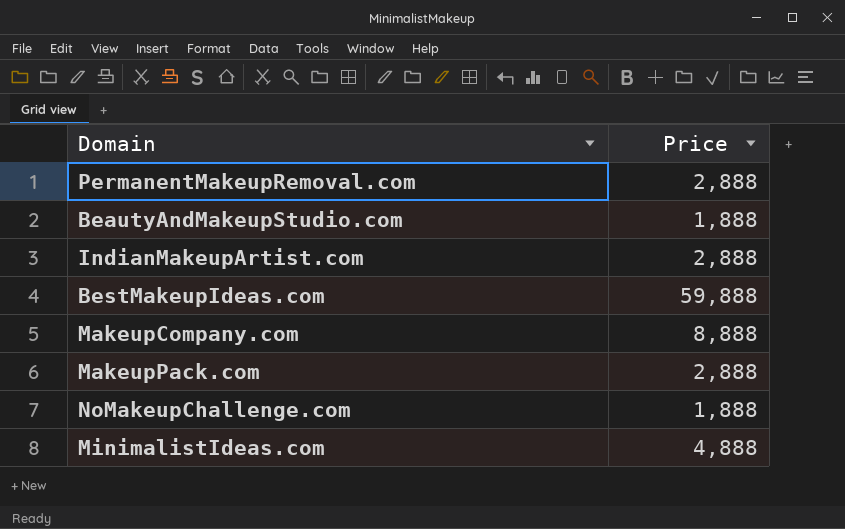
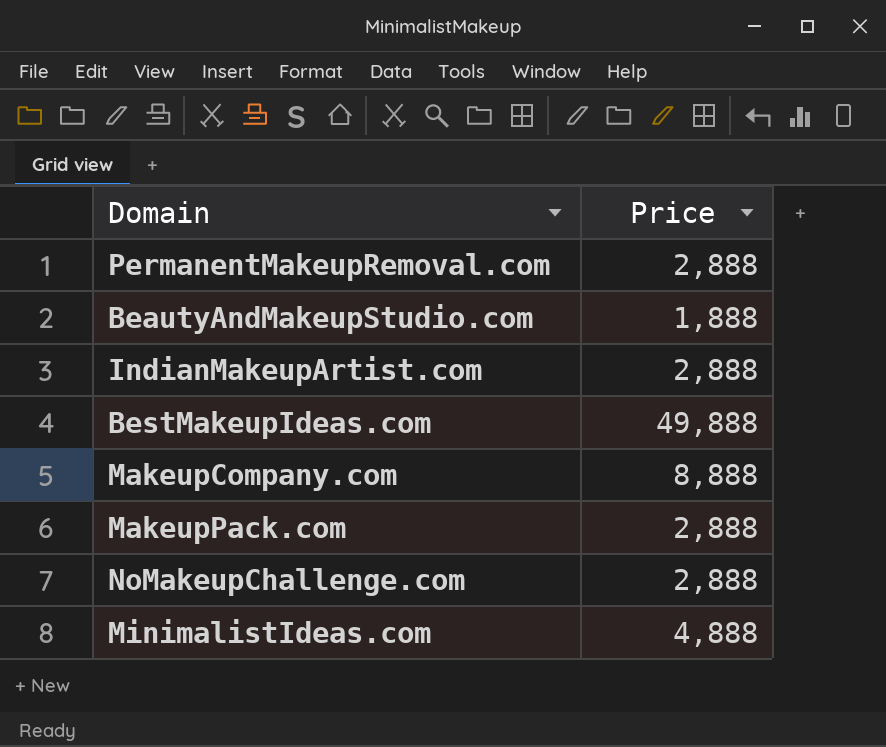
BestMakeupIdeas.com | Price: 59,888 -> 49,888
NoMakeupChallenge.com | Price: 1,888 -> 2,888

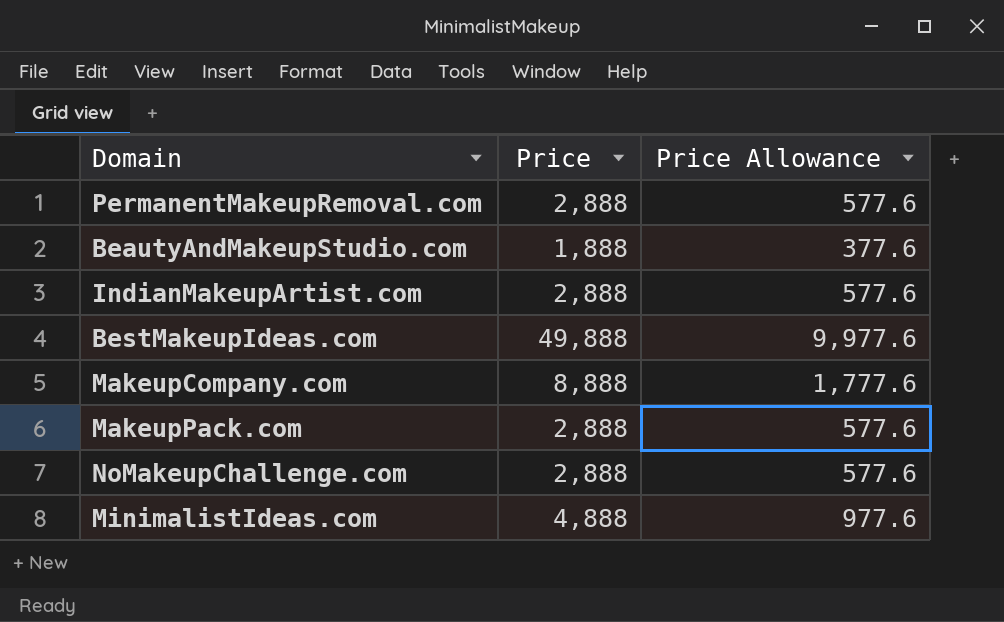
column Price Allowance | formula: none -> [Price] * 0.2

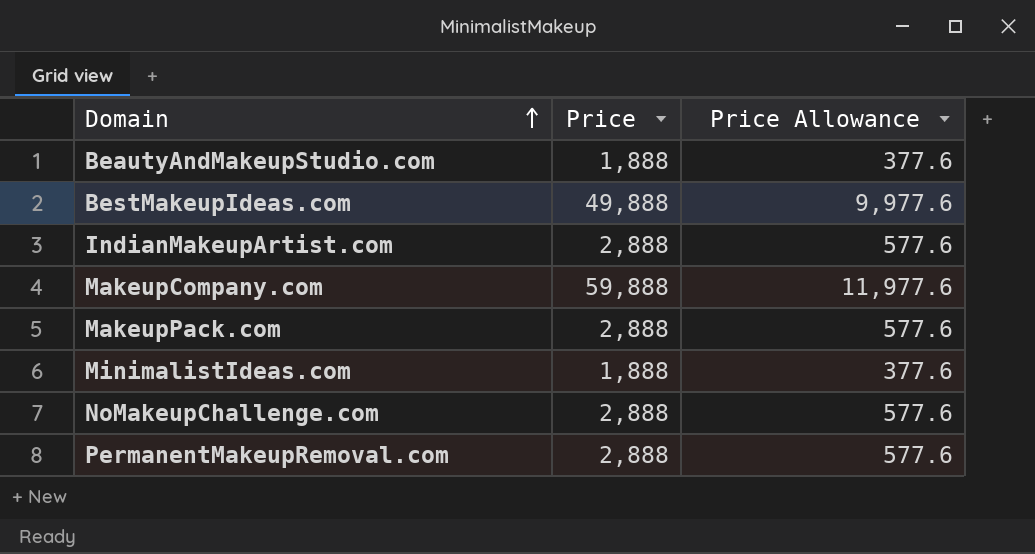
row order: none -> Domain ascending
MakeupCompany.com | Price: 8,888 -> 59,888
MakeupCompany.com | Price Allowance: 1,777.6 -> 11,977.6
MinimalistIdeas.com | Price: 4,888 -> 1,888
MinimalistIdeas.com | Price Allowance: 977.6 -> 377.6

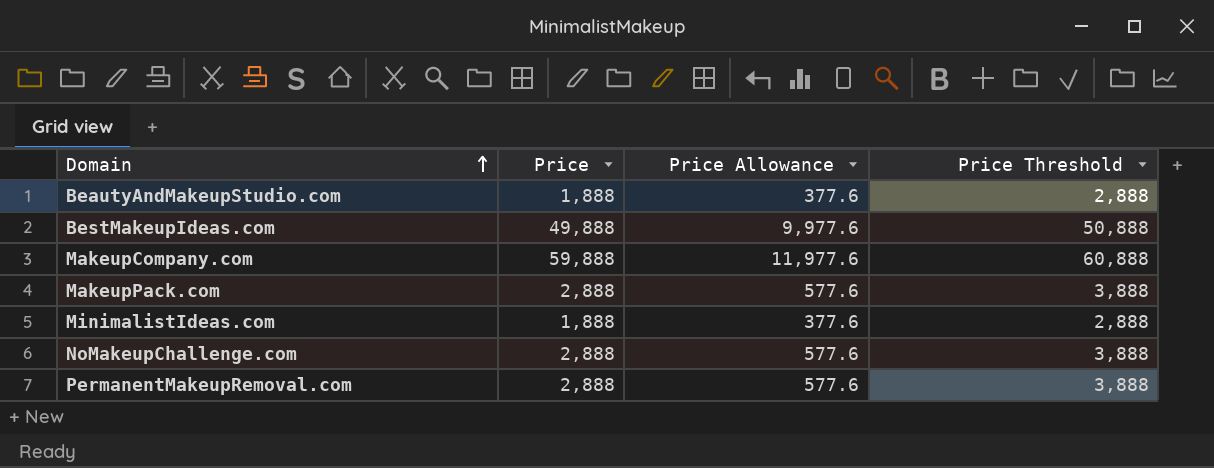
column Price Threshold | formula: none -> [Price] + 1000
row IndianMakeupArtist.com: 2,888 | 577.6 -> none

